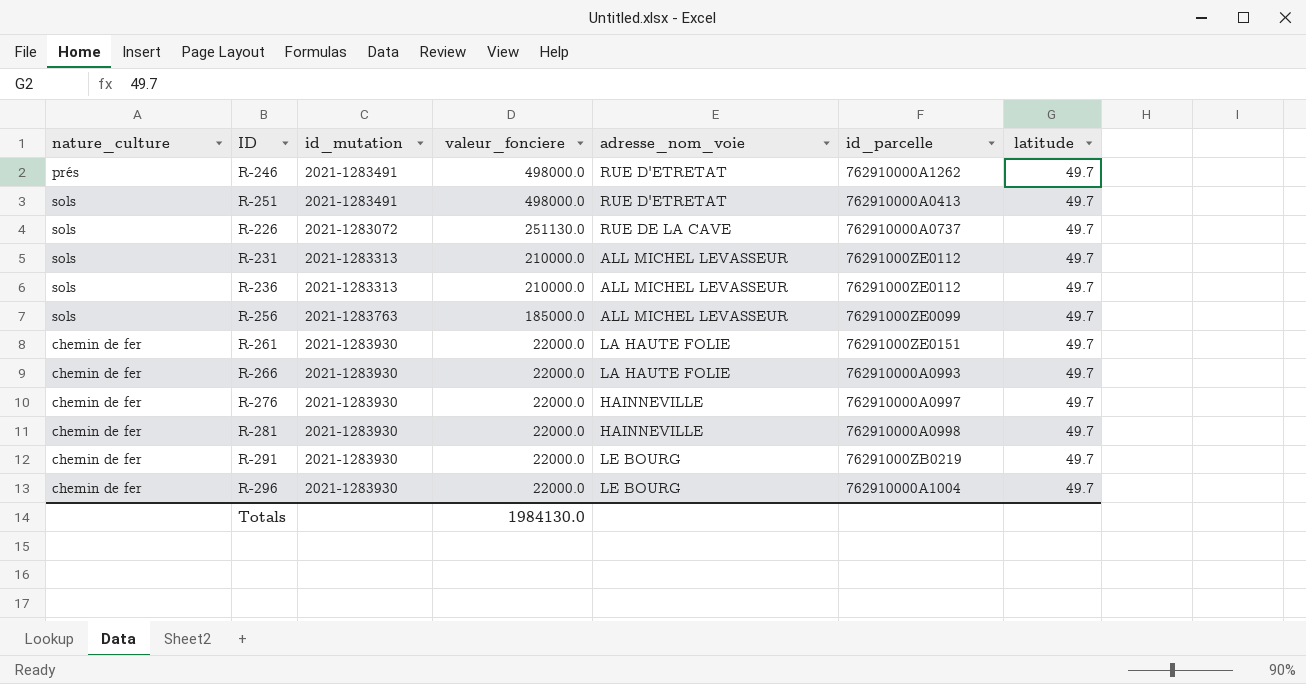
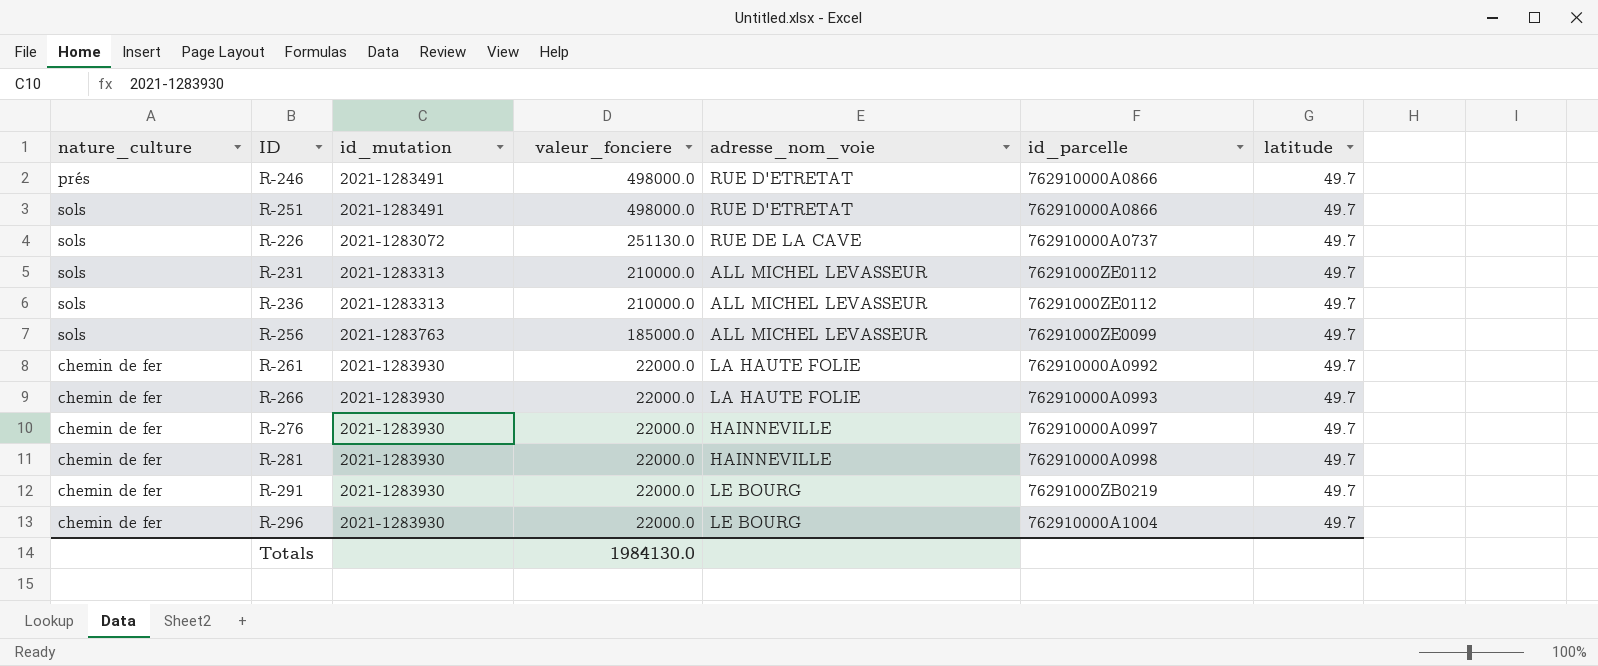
R-246 | id_parcelle: 762910000A1262 -> 762910000A0866
R-251 | id_parcelle: 762910000A0413 -> 762910000A0866
R-261 | id_parcelle: 76291000ZE0151 -> 762910000A0992

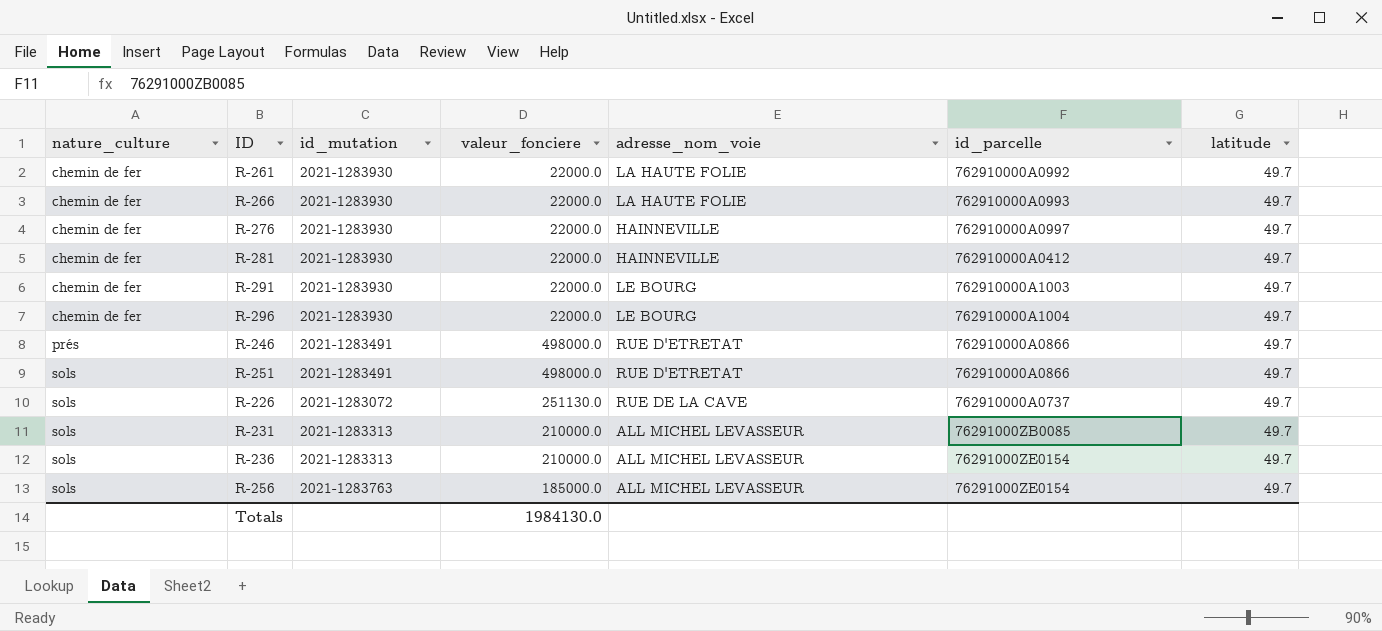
row order: valeur_fonciere descending -> nature_culture ascending
R-281 | id_parcelle: 762910000A0998 -> 762910000A0412
R-291 | id_parcelle: 76291000ZB0219 -> 762910000A1003
R-231 | id_parcelle: 76291000ZE0112 -> 76291000ZB0085
R-236 | id_parcelle: 76291000ZE0112 -> 76291000ZE0154
R-256 | id_parcelle: 76291000ZE0099 -> 76291000ZE0154

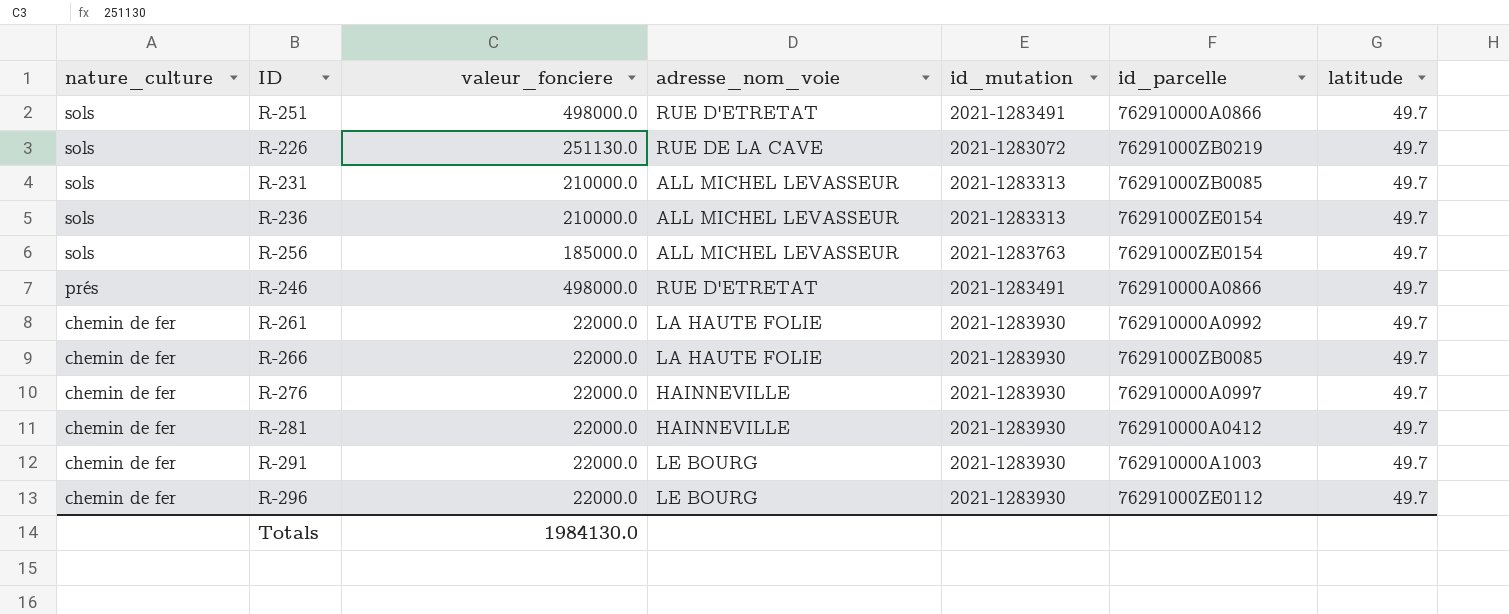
row order: nature_culture ascending -> nature_culture descending
column id_mutation | position: 3 -> 5
R-226 | id_parcelle: 762910000A0737 -> 76291000ZB0219
R-266 | id_parcelle: 762910000A0993 -> 76291000ZB0085
R-296 | id_parcelle: 762910000A1004 -> 76291000ZE0112

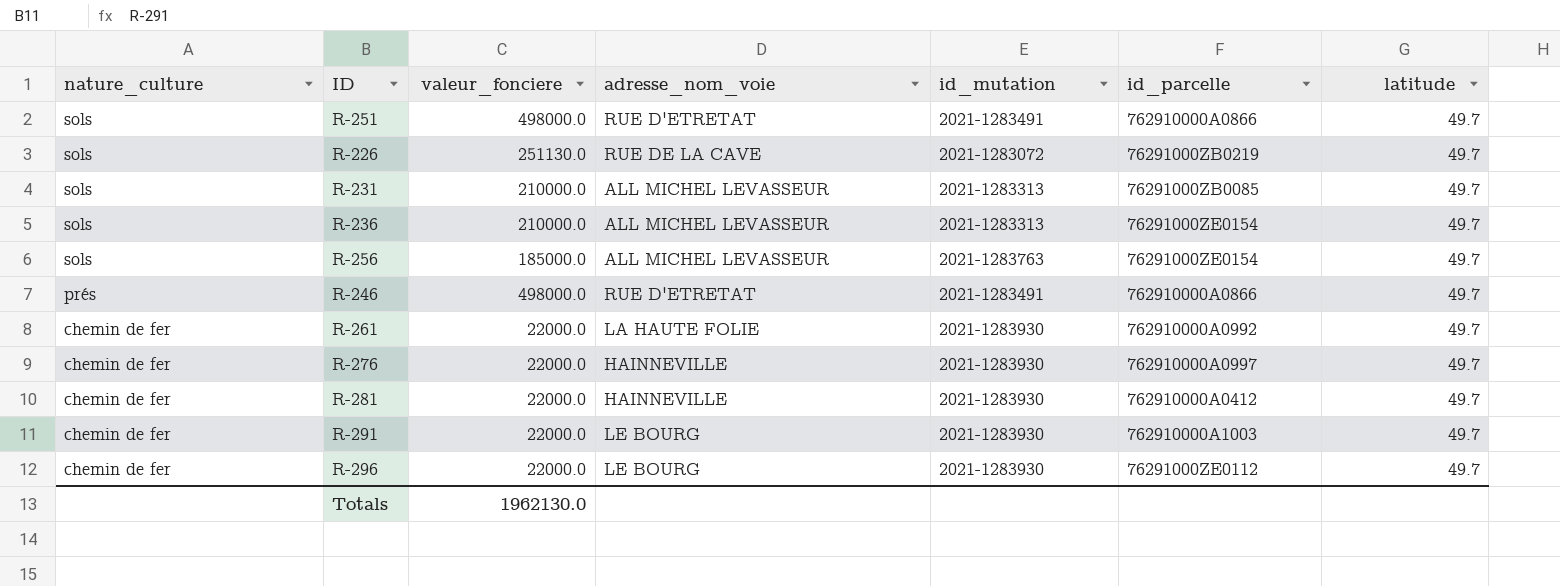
row R-266: chemin de fer | 22000.0 | LA HAUTE FOLIE | 2021-1283930 | 76291000ZB0085 | 49.7 -> none
Totals | valeur_fonciere: 1984130.0 -> 1962130.0

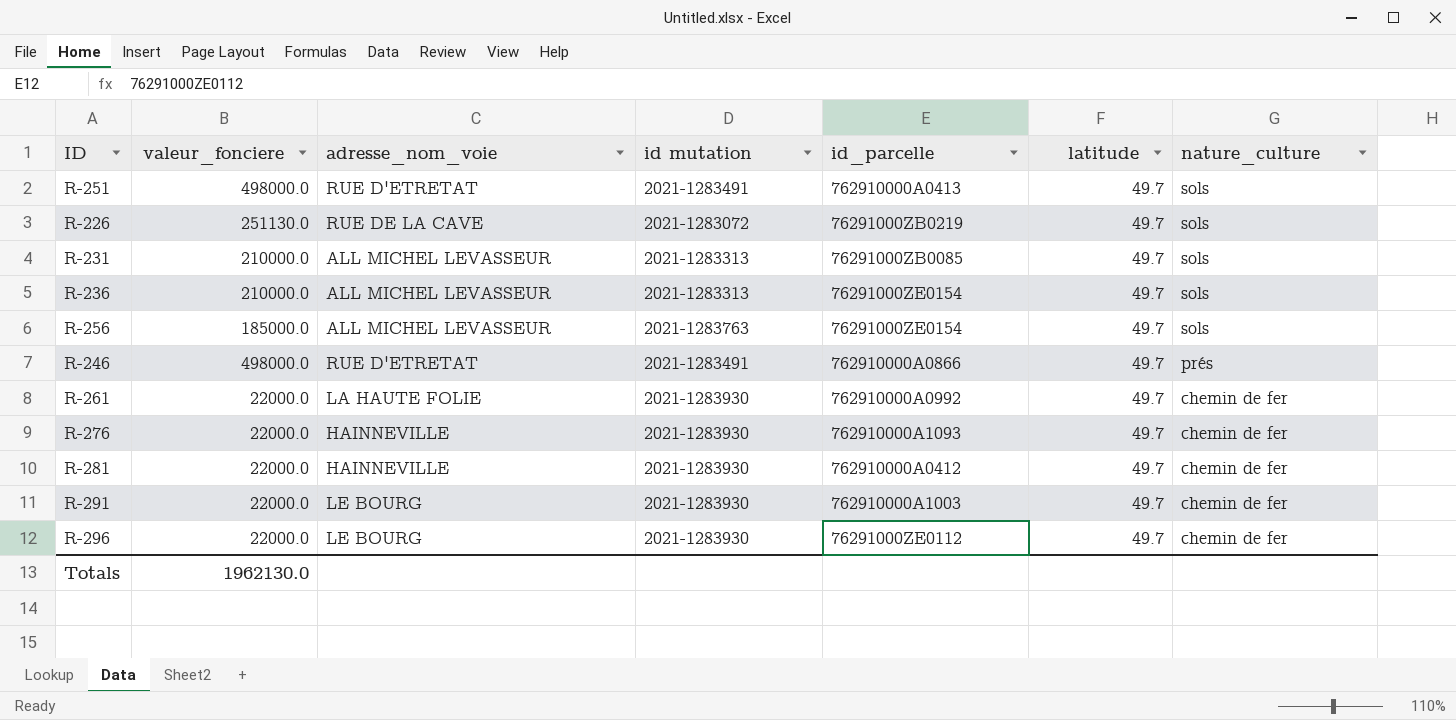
column name: id_mutation -> id mutation
column nature_culture | position: 1 -> 7
R-251 | id_parcelle: 762910000A0866 -> 762910000A0413
R-276 | id_parcelle: 762910000A0997 -> 762910000A1093

